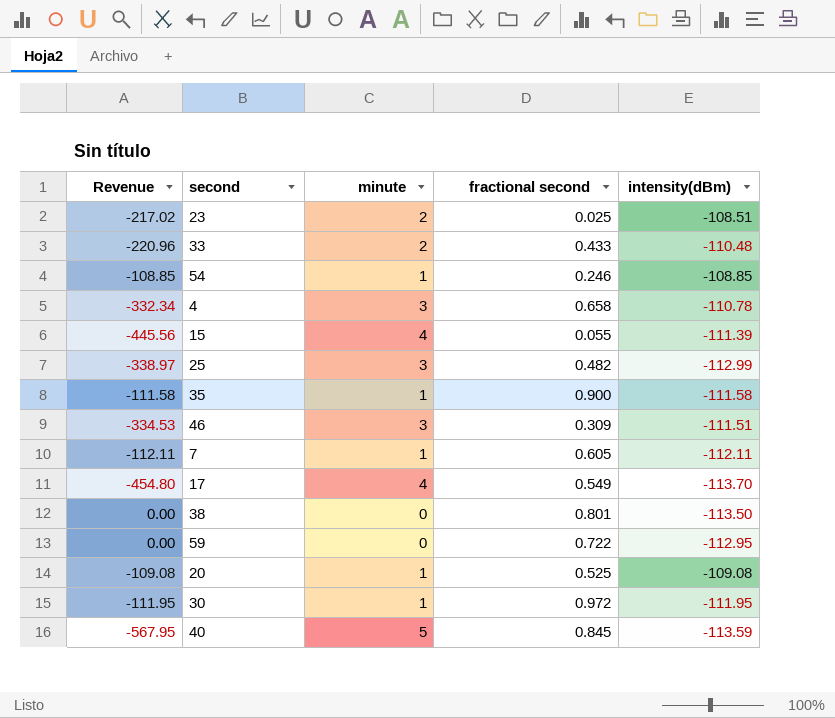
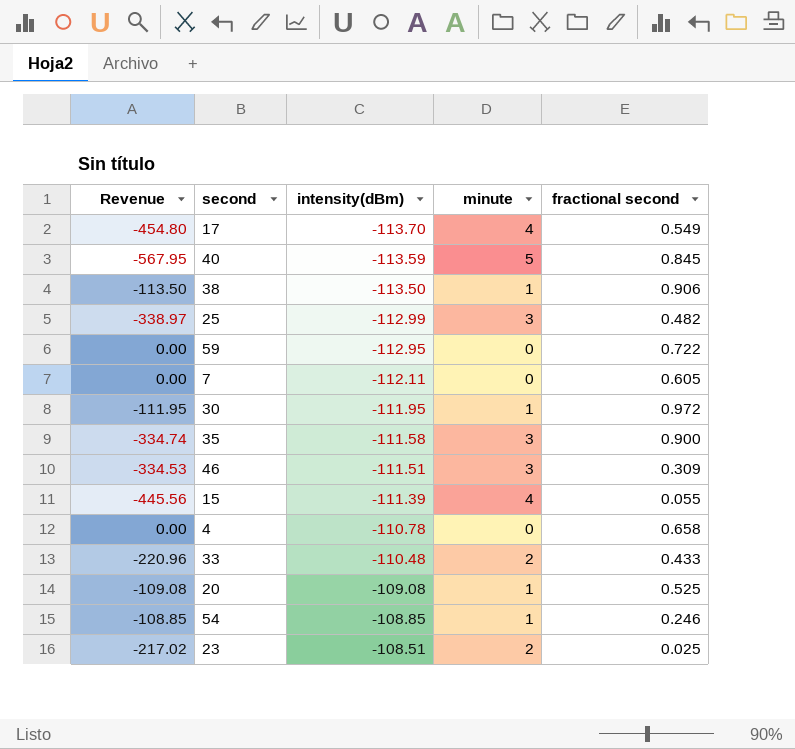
row order: none -> intensity(dBm) ascending
column intensity(dBm) | position: 5 -> 3
38 | Revenue: 0.00 -> -113.50
38 | minute: 0 -> 1
38 | fractional second: 0.801 -> 0.906
7 | Revenue: -112.11 -> 0.00
7 | minute: 1 -> 0
35 | Revenue: -111.58 -> -334.74
35 | minute: 1 -> 3
4 | Revenue: -332.34 -> 0.00
4 | minute: 3 -> 0

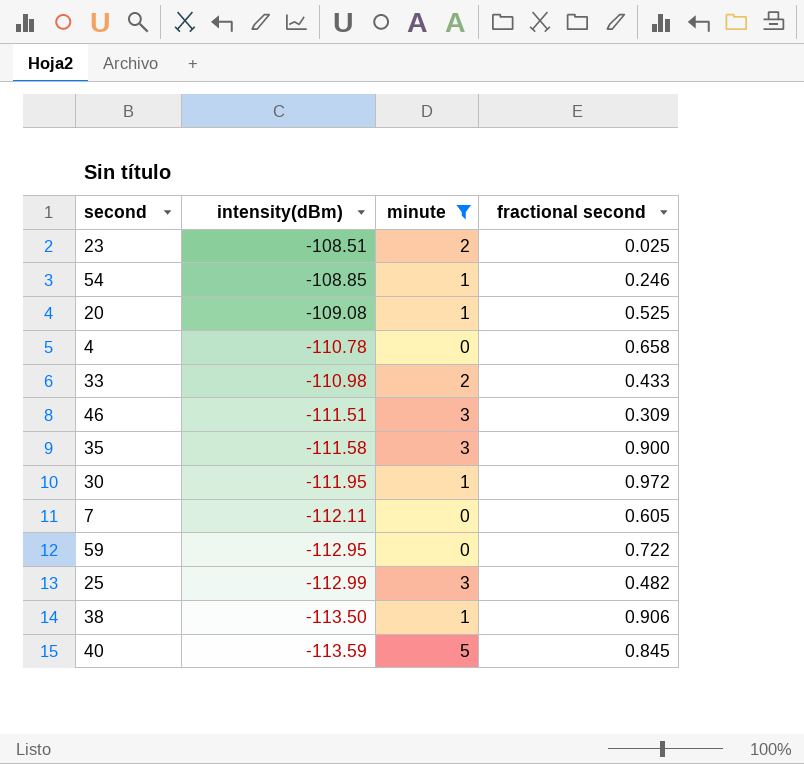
filter: none -> minute != 4
row order: intensity(dBm) ascending -> intensity(dBm) descending
column Revenue | formula: [intensity(dBm)] * [minute] -> none
33 | intensity(dBm): -110.48 -> -110.98

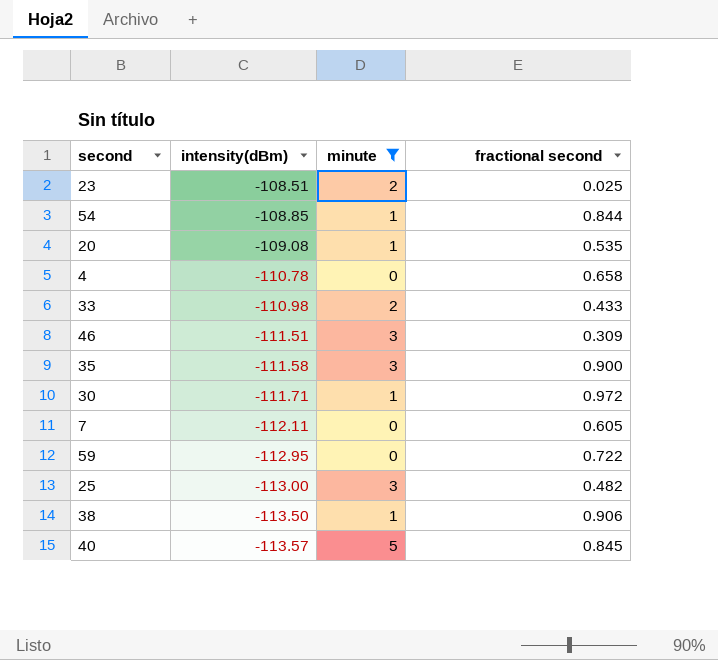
54 | fractional second: 0.246 -> 0.844
20 | fractional second: 0.525 -> 0.535
30 | intensity(dBm): -111.95 -> -111.71
25 | intensity(dBm): -112.99 -> -113.00
40 | intensity(dBm): -113.59 -> -113.57

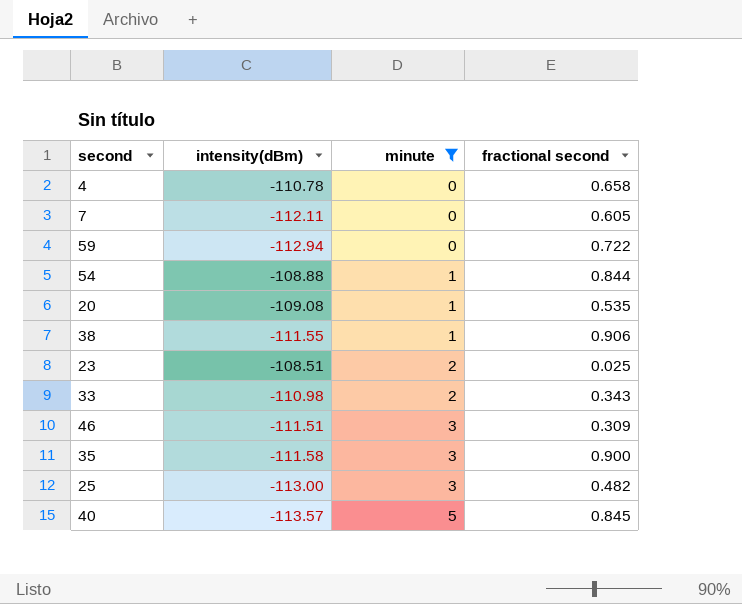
row order: intensity(dBm) descending -> minute ascending
row 30: -111.71 | 1 | 0.972 -> none
59 | intensity(dBm): -112.95 -> -112.94
54 | intensity(dBm): -108.85 -> -108.88
38 | intensity(dBm): -113.50 -> -111.55
33 | fractional second: 0.433 -> 0.343

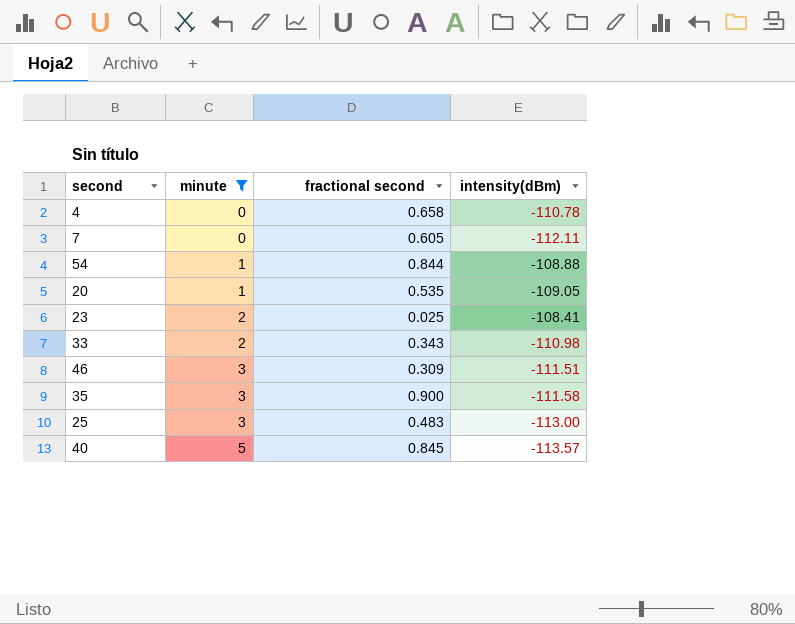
column intensity(dBm) | position: 2 -> 4
row 59: -112.94 | 0 | 0.722 -> none
row 38: -111.55 | 1 | 0.906 -> none
20 | intensity(dBm): -109.08 -> -109.05
23 | intensity(dBm): -108.51 -> -108.41
25 | fractional second: 0.482 -> 0.483

